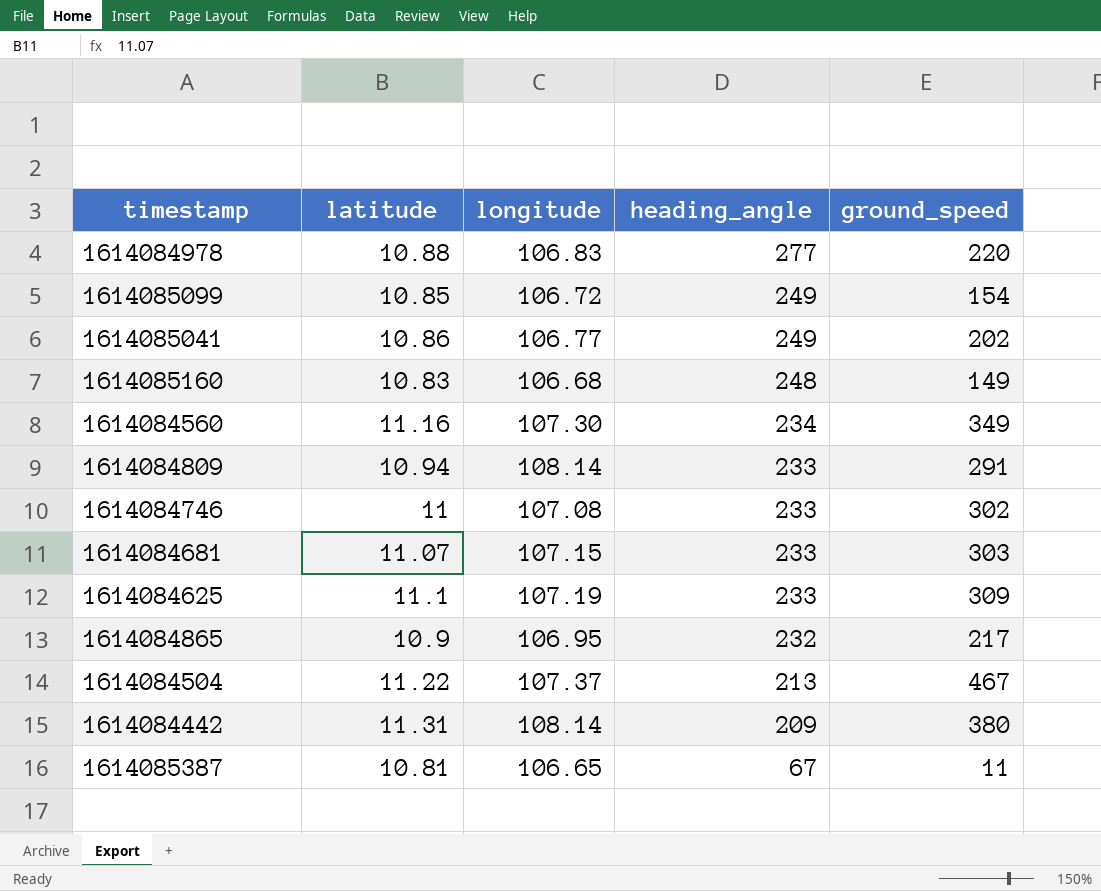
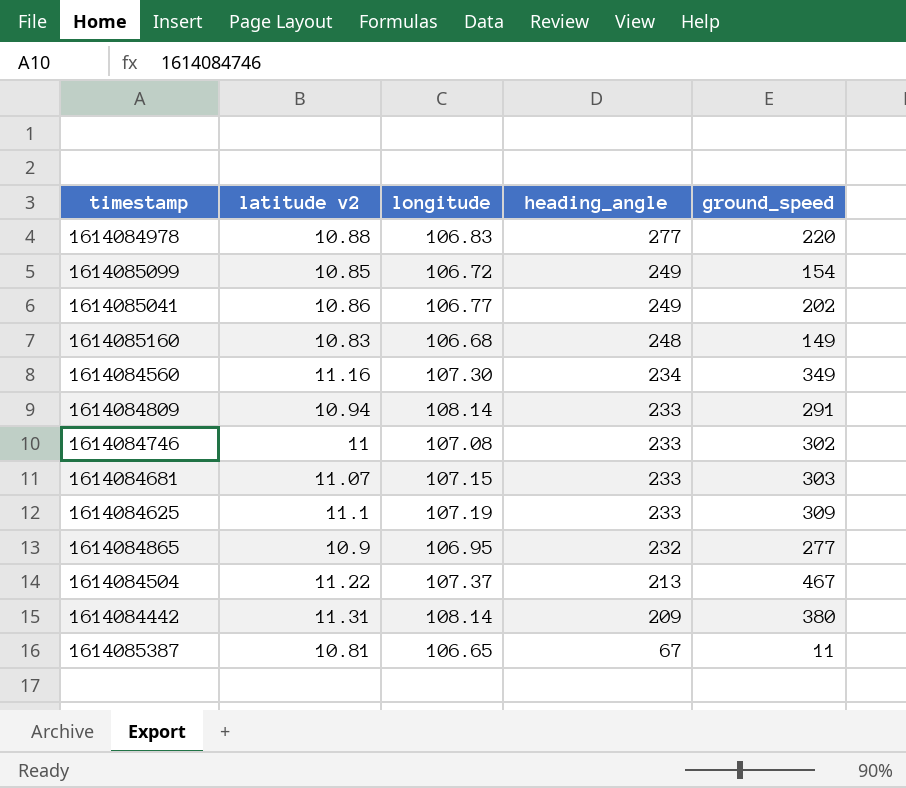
column name: latitude -> latitude v2
1614084865 | ground_speed: 217 -> 277

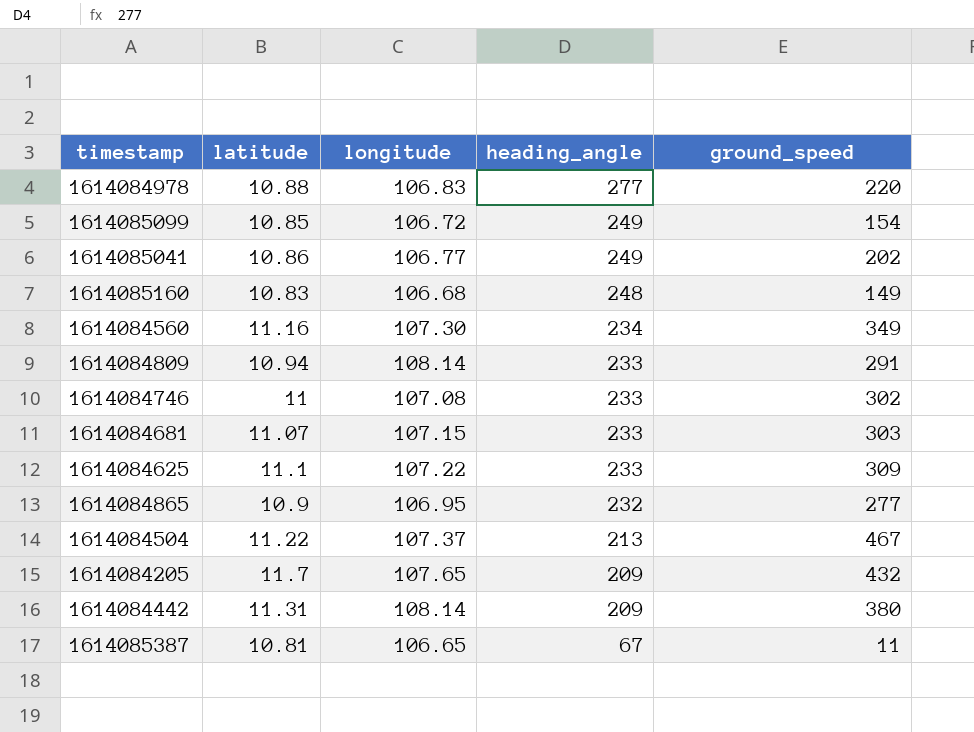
column name: latitude v2 -> latitude
1614084625 | longitude: 107.19 -> 107.22
row 1614084205: none -> 11.7 | 107.65 | 209 | 432

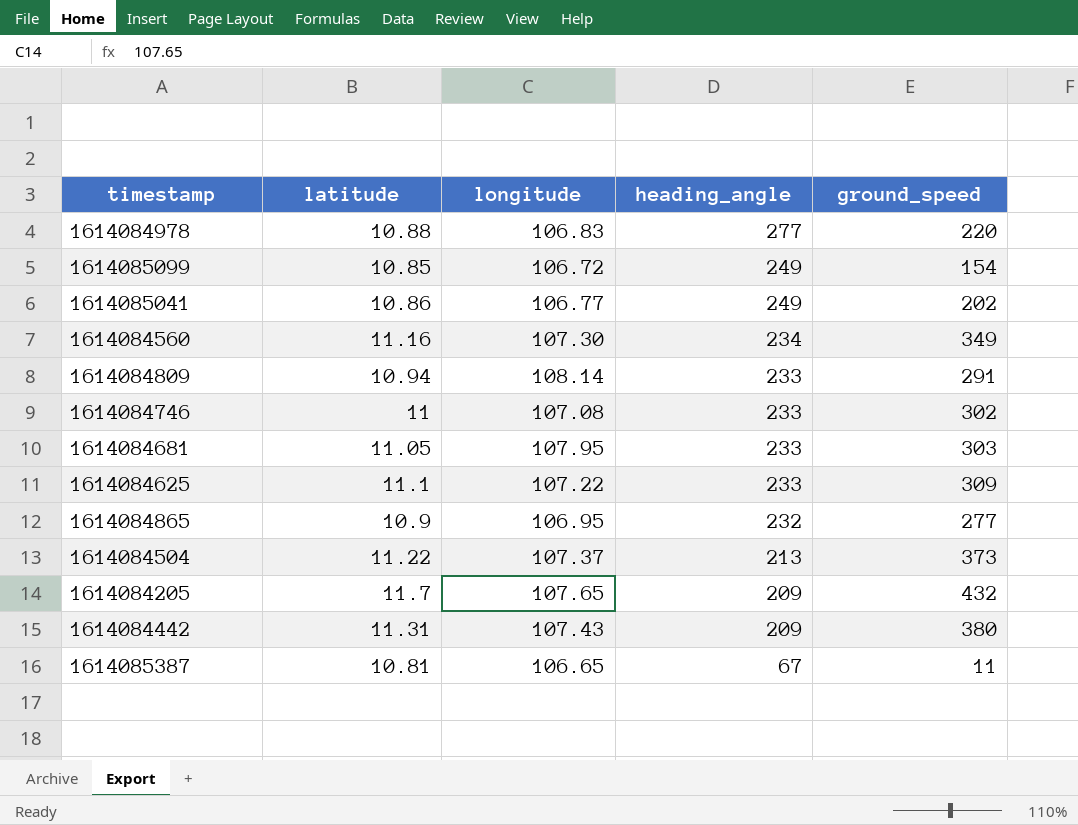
row 1614085160: 10.83 | 106.68 | 248 | 149 -> none
1614084681 | latitude: 11.07 -> 11.05
1614084681 | longitude: 107.15 -> 107.95
1614084504 | ground_speed: 467 -> 373
1614084442 | longitude: 108.14 -> 107.43

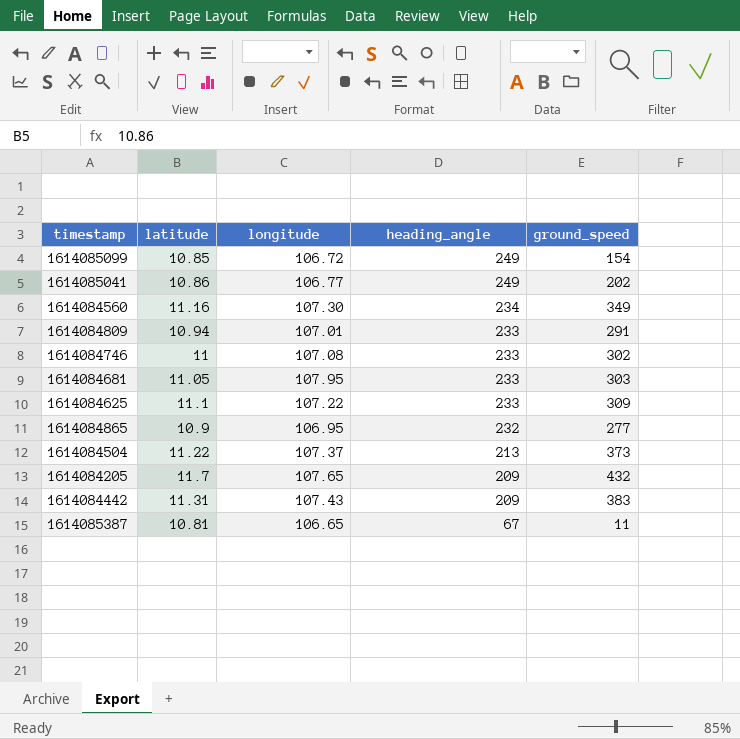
row 1614084978: 10.88 | 106.83 | 277 | 220 -> none
1614084809 | longitude: 108.14 -> 107.01
1614084442 | ground_speed: 380 -> 383

